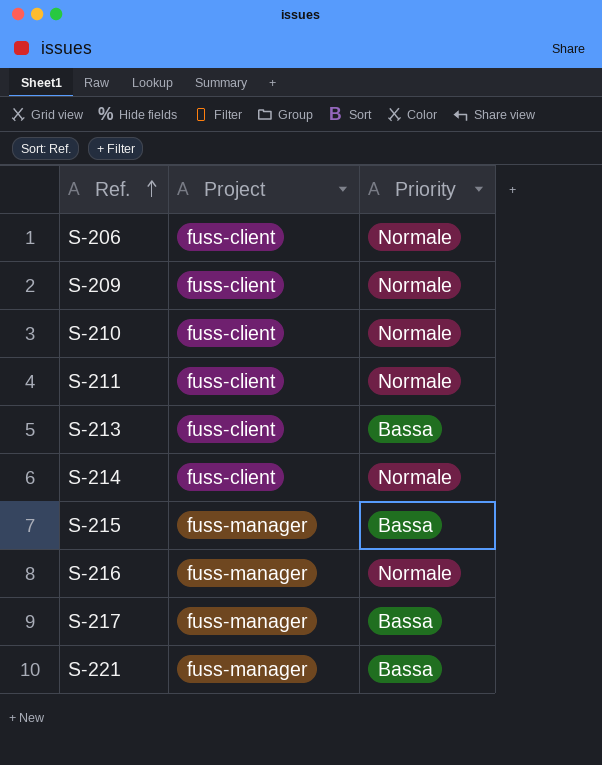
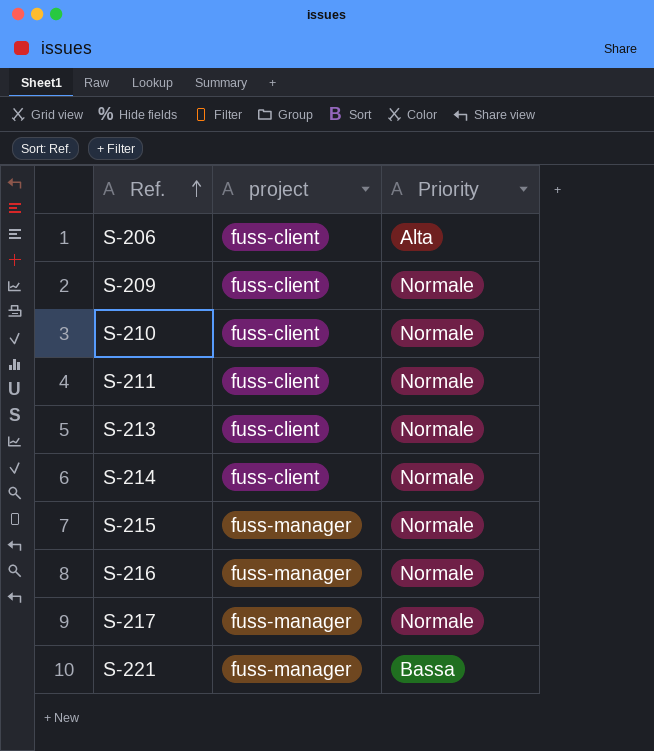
column name: Project -> project
S-206 | Priority: Normale -> Alta
S-213 | Priority: Bassa -> Normale
S-215 | Priority: Bassa -> Normale
S-217 | Priority: Bassa -> Normale

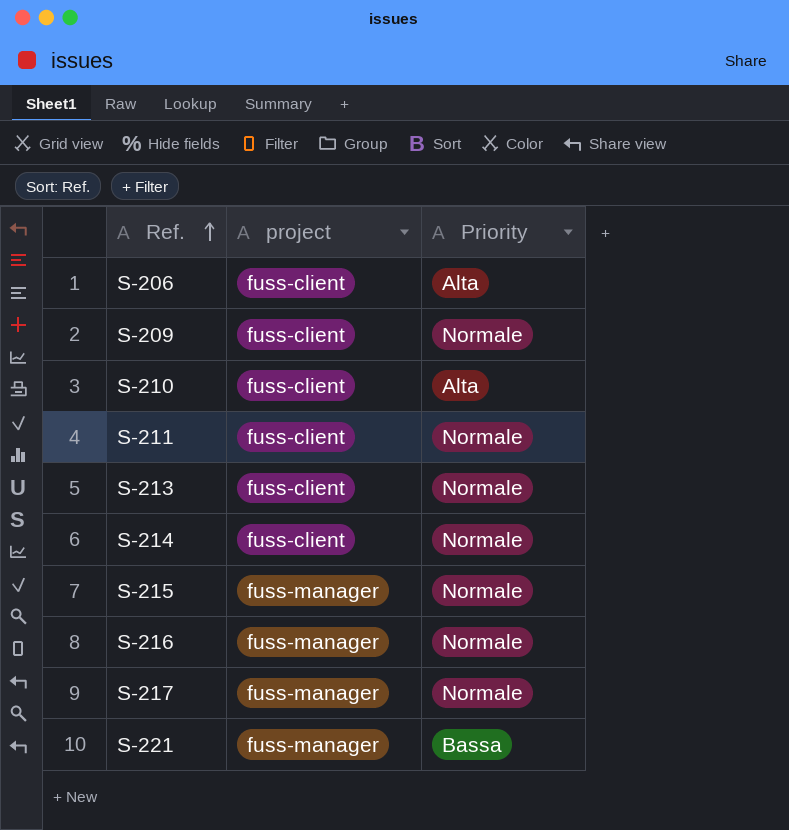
S-210 | Priority: Normale -> Alta

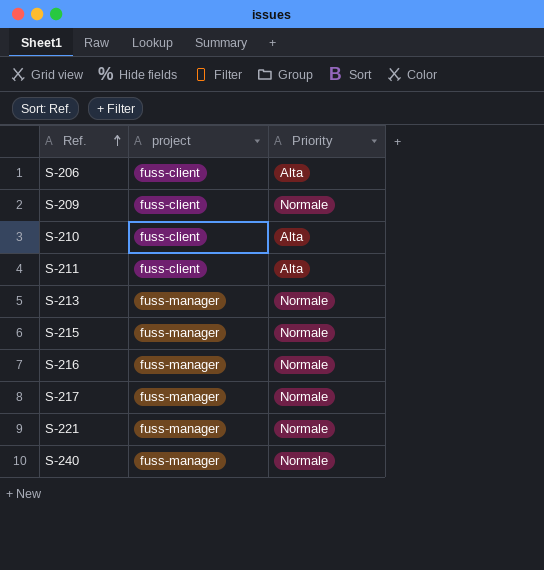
row S-214: fuss-client | Normale -> none
S-211 | Priority: Normale -> Alta
S-213 | project: fuss-client -> fuss-manager
S-221 | Priority: Bassa -> Normale
row S-240: none -> fuss-manager | Normale

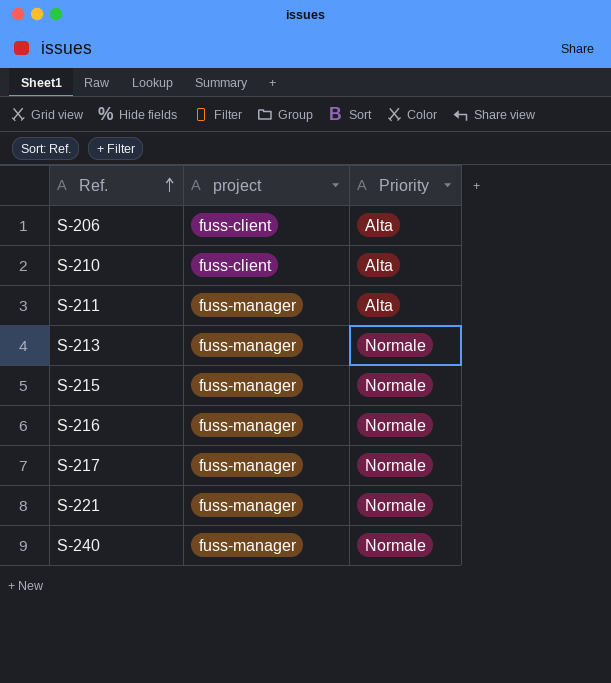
row S-209: fuss-client | Normale -> none
S-211 | project: fuss-client -> fuss-manager

